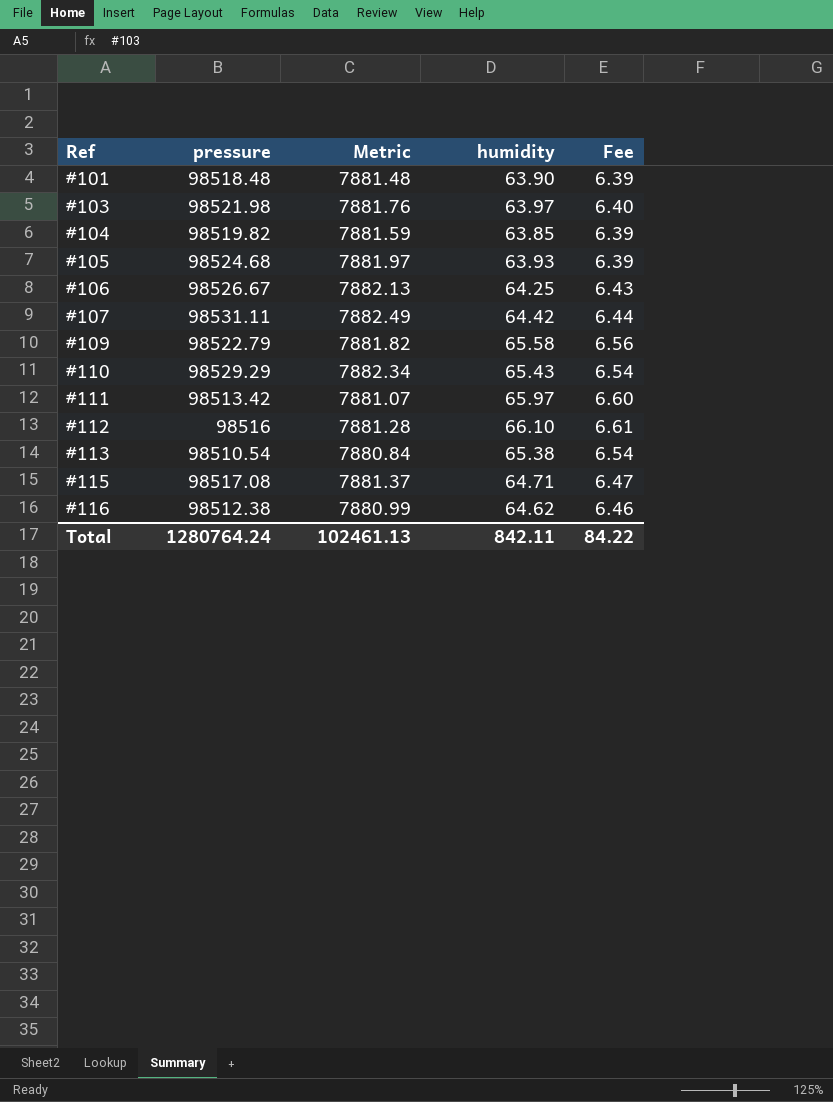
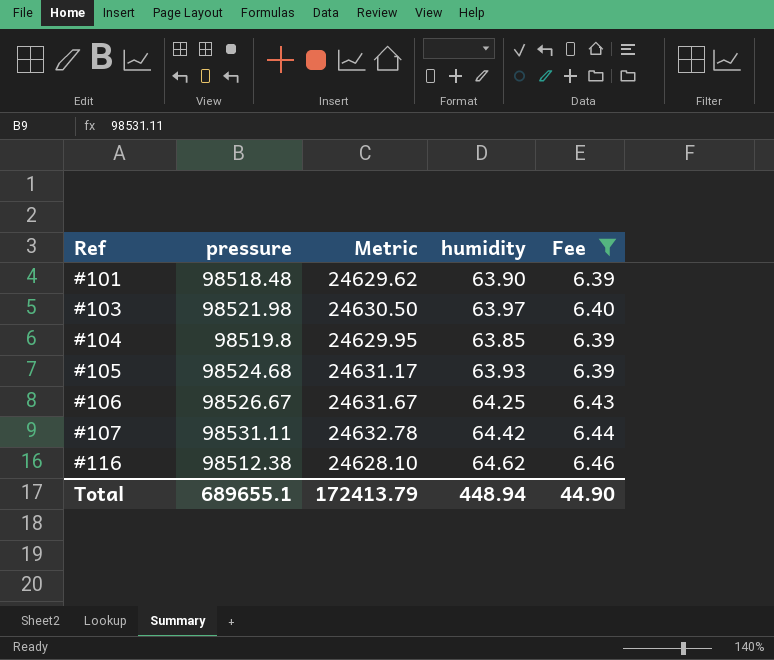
filter: none -> Fee <= 6.46
column Metric | formula: [pressure] * 0.08 -> [pressure] * 0.25
#104 | pressure: 98519.82 -> 98519.8
Total | pressure: 1280764.24 -> 689655.1
Total | Metric: 102461.13 -> 172413.79
Total | humidity: 842.11 -> 448.94
Total | Fee: 84.22 -> 44.90

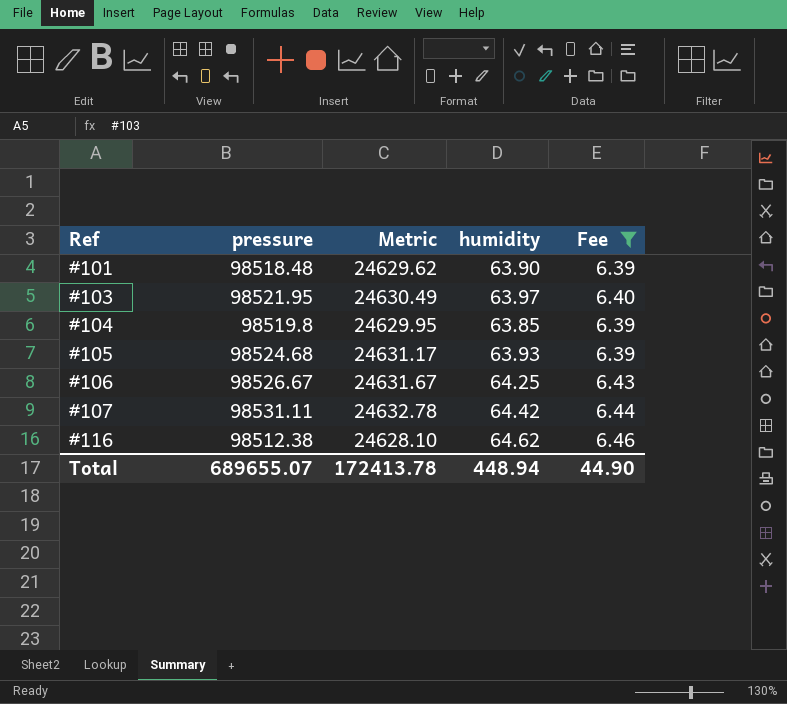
#103 | pressure: 98521.98 -> 98521.95
#103 | Metric: 24630.50 -> 24630.49
Total | pressure: 689655.1 -> 689655.07
Total | Metric: 172413.79 -> 172413.78

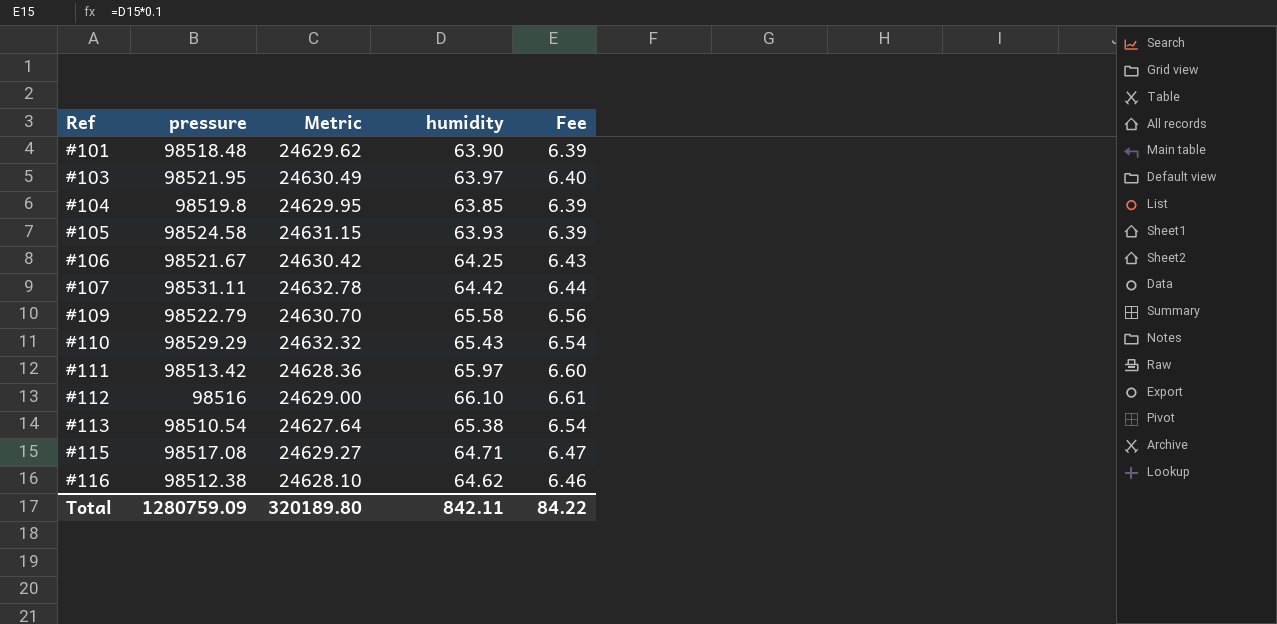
filter: Fee <= 6.46 -> none
#105 | pressure: 98524.68 -> 98524.58
#105 | Metric: 24631.17 -> 24631.15
#106 | pressure: 98526.67 -> 98521.67
#106 | Metric: 24631.67 -> 24630.42
Total | pressure: 689655.07 -> 1280759.09
Total | Metric: 172413.78 -> 320189.80
Total | humidity: 448.94 -> 842.11
Total | Fee: 44.90 -> 84.22

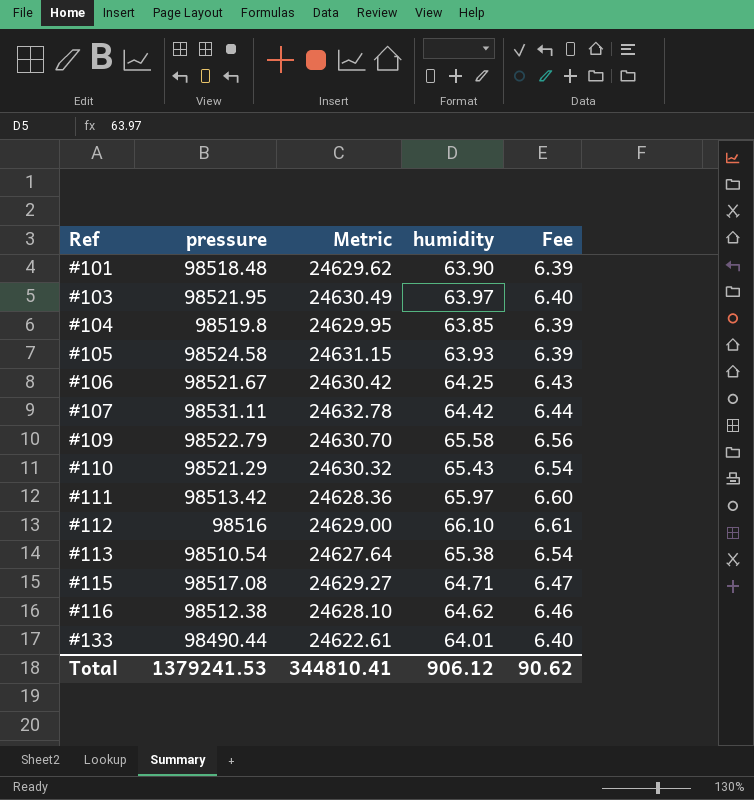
#110 | pressure: 98529.29 -> 98521.29
#110 | Metric: 24632.32 -> 24630.32
row #133: none -> 98490.44 | 24622.61 | 64.01 | 6.40
Total | pressure: 1280759.09 -> 1379241.53
Total | Metric: 320189.80 -> 344810.41
Total | humidity: 842.11 -> 906.12
Total | Fee: 84.22 -> 90.62

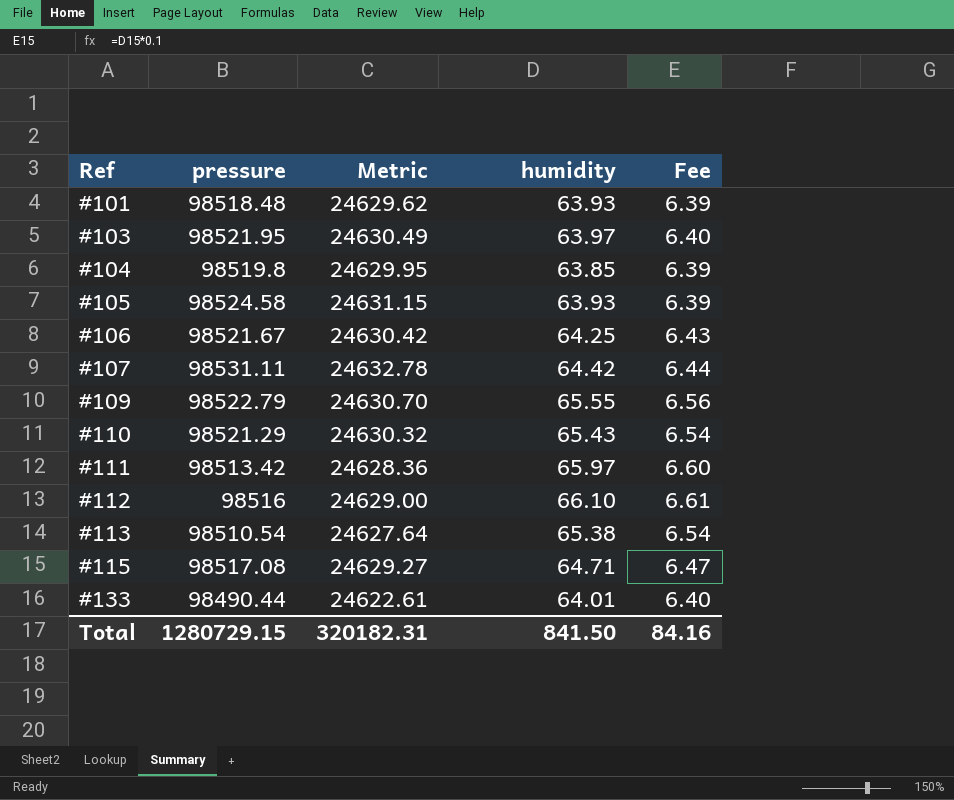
row #116: 98512.38 | 24628.10 | 64.62 | 6.46 -> none
#101 | humidity: 63.90 -> 63.93
#109 | humidity: 65.58 -> 65.55
Total | pressure: 1379241.53 -> 1280729.15
Total | Metric: 344810.41 -> 320182.31
Total | humidity: 906.12 -> 841.50
Total | Fee: 90.62 -> 84.16

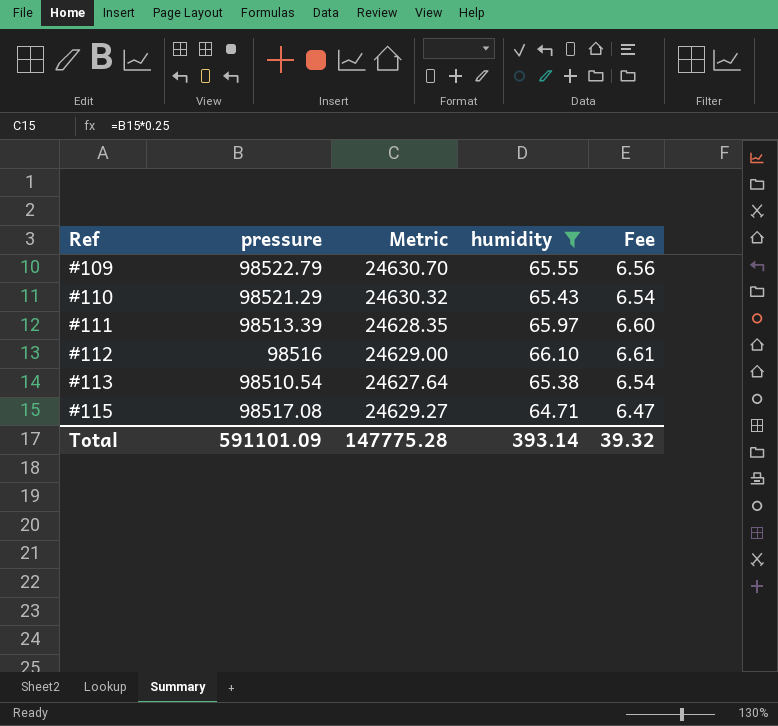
filter: none -> humidity >= 64.71
#111 | pressure: 98513.42 -> 98513.39
#111 | Metric: 24628.36 -> 24628.35
Total | pressure: 1280729.15 -> 591101.09
Total | Metric: 320182.31 -> 147775.28
Total | humidity: 841.50 -> 393.14
Total | Fee: 84.16 -> 39.32

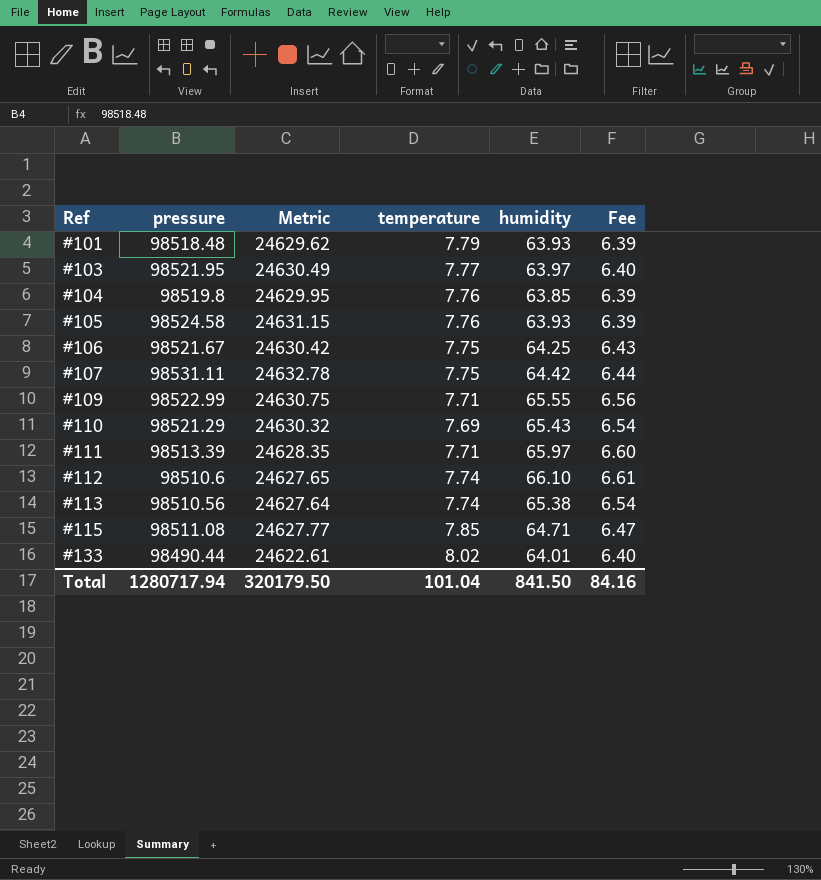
filter: humidity >= 64.71 -> none
column temperature | position: none -> 4
#109 | pressure: 98522.79 -> 98522.99
#109 | Metric: 24630.70 -> 24630.75
#112 | pressure: 98516 -> 98510.6
#112 | Metric: 24629.00 -> 24627.65
#113 | pressure: 98510.54 -> 98510.56
#115 | pressure: 98517.08 -> 98511.08
#115 | Metric: 24629.27 -> 24627.77
Total | pressure: 591101.09 -> 1280717.94
Total | Metric: 147775.28 -> 320179.50
Total | humidity: 393.14 -> 841.50
Total | Fee: 39.32 -> 84.16

